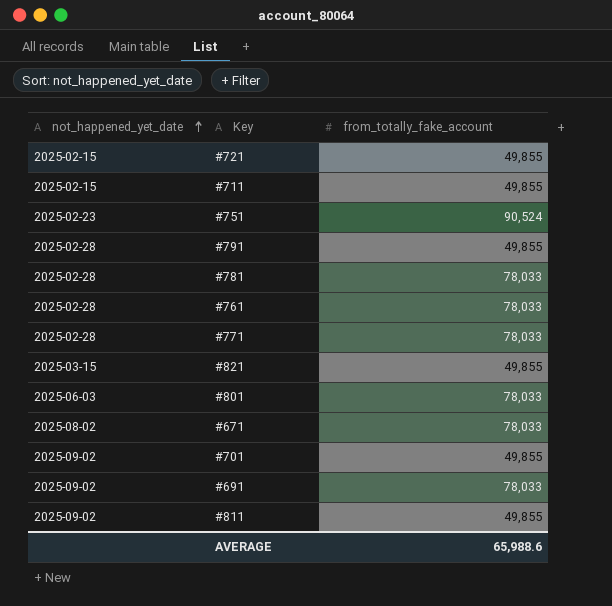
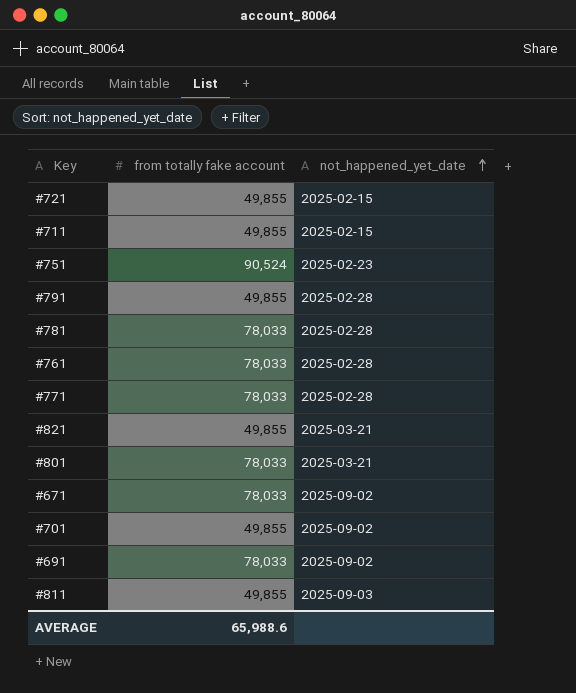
column name: from_totally_fake_account -> from totally fake account
column not_happened_yet_date | position: 1 -> 3
#821 | not_happened_yet_date: 2025-03-15 -> 2025-03-21
#801 | not_happened_yet_date: 2025-06-03 -> 2025-03-21
#671 | not_happened_yet_date: 2025-08-02 -> 2025-09-02
#811 | not_happened_yet_date: 2025-09-02 -> 2025-09-03

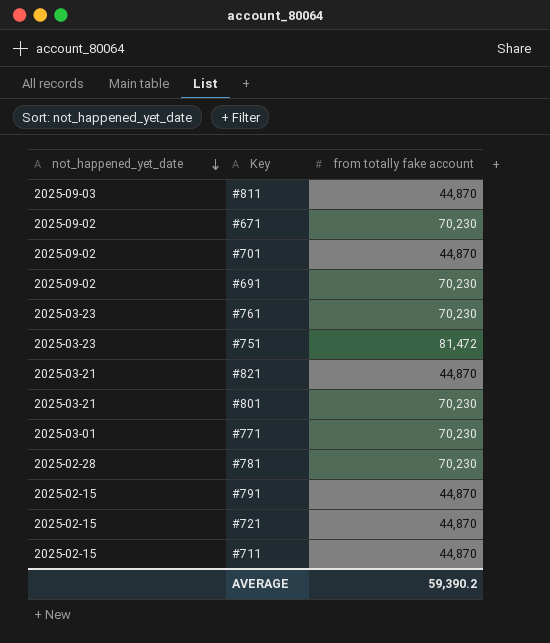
row order: not_happened_yet_date ascending -> not_happened_yet_date descending
column not_happened_yet_date | position: 3 -> 1
#811 | from totally fake account: 49,855 -> 44,870
#671 | from totally fake account: 78,033 -> 70,230
#701 | from totally fake account: 49,855 -> 44,870
#691 | from totally fake account: 78,033 -> 70,230
#761 | not_happened_yet_date: 2025-02-28 -> 2025-03-23
#761 | from totally fake account: 78,033 -> 70,230
#751 | not_happened_yet_date: 2025-02-23 -> 2025-03-23
#751 | from totally fake account: 90,524 -> 81,472
#821 | from totally fake account: 49,855 -> 44,870
#801 | from totally fake account: 78,033 -> 70,230
#771 | not_happened_yet_date: 2025-02-28 -> 2025-03-01
#771 | from totally fake account: 78,033 -> 70,230
#781 | from totally fake account: 78,033 -> 70,230
#791 | not_happened_yet_date: 2025-02-28 -> 2025-02-15
#791 | from totally fake account: 49,855 -> 44,870
#721 | from totally fake account: 49,855 -> 44,870
#711 | from totally fake account: 49,855 -> 44,870
AVERAGE | from totally fake account: 65,988.6 -> 59,390.2

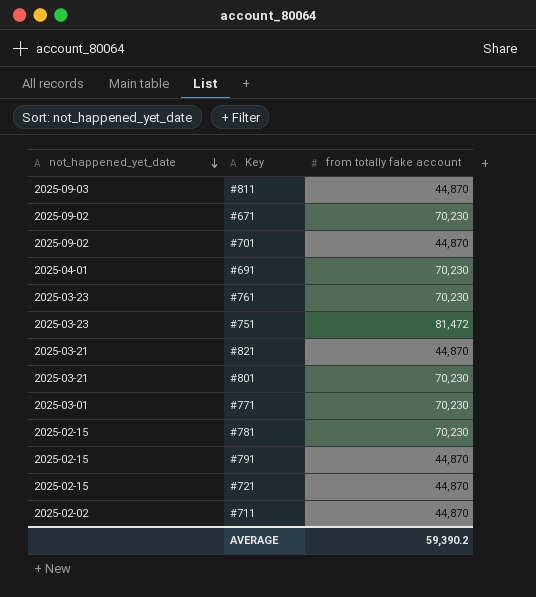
#691 | not_happened_yet_date: 2025-09-02 -> 2025-04-01
#781 | not_happened_yet_date: 2025-02-28 -> 2025-02-15
#711 | not_happened_yet_date: 2025-02-15 -> 2025-02-02

